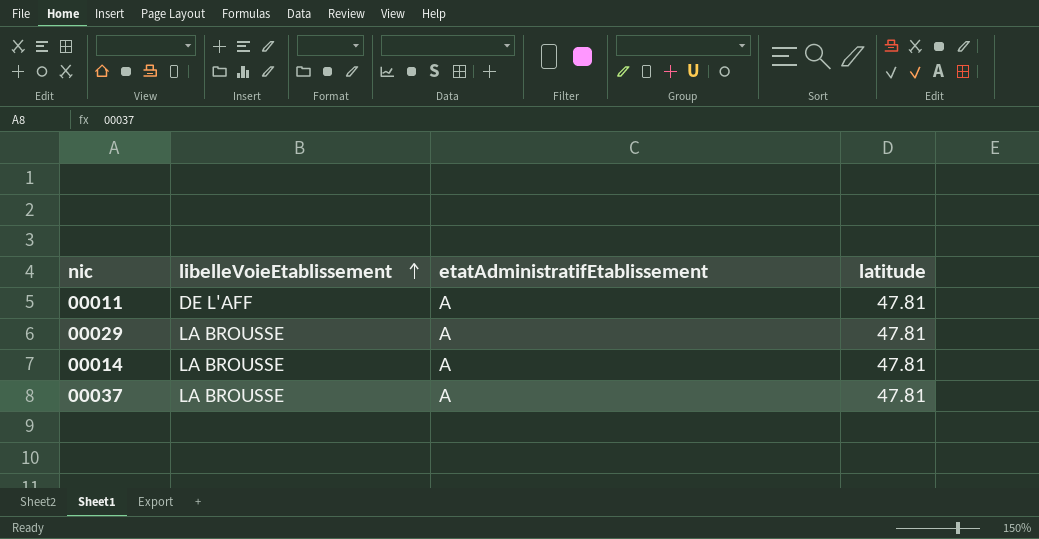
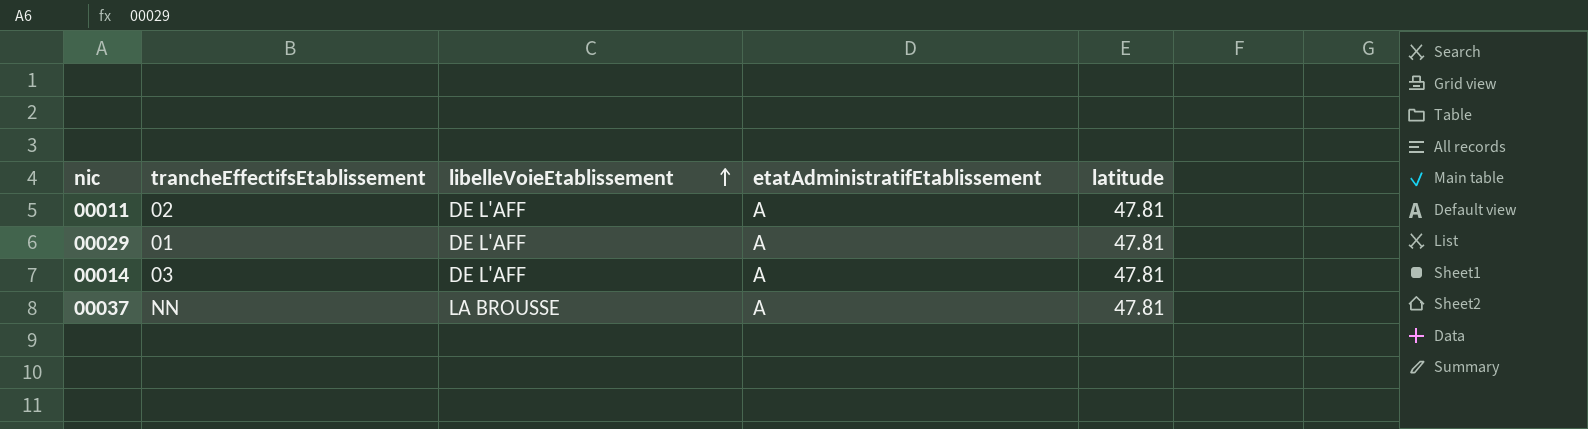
column trancheEffectifsEtablissement | position: none -> 2
00029 | libelleVoieEtablissement: LA BROUSSE -> DE L'AFF
00014 | libelleVoieEtablissement: LA BROUSSE -> DE L'AFF

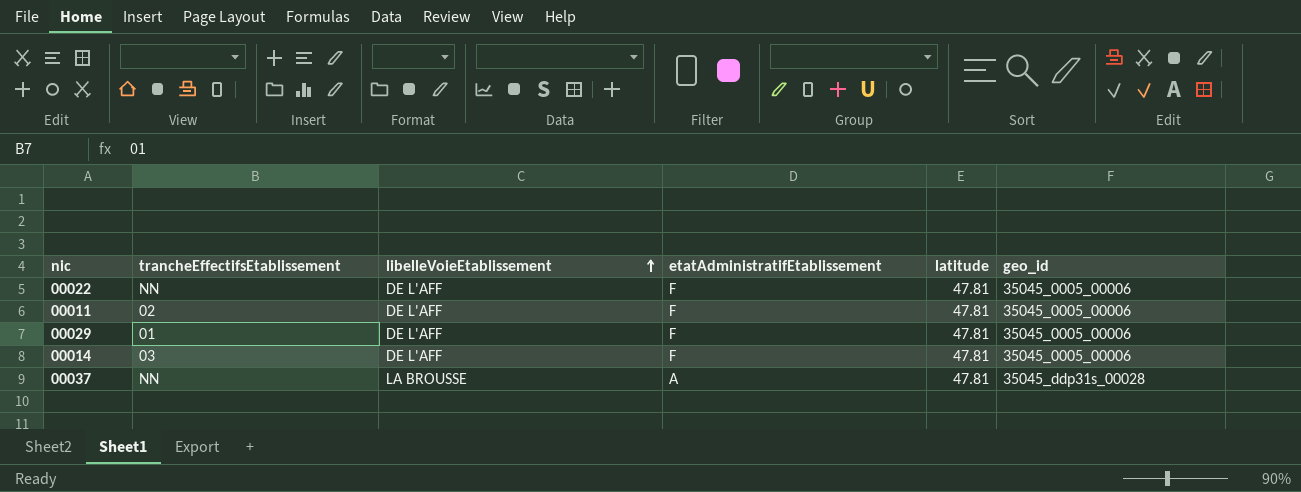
column geo_id | position: none -> 6
row 00022: none -> NN | DE L'AFF | F | 47.81 | 35045_0005_00006
00011 | etatAdministratifEtablissement: A -> F
00029 | etatAdministratifEtablissement: A -> F
00014 | etatAdministratifEtablissement: A -> F

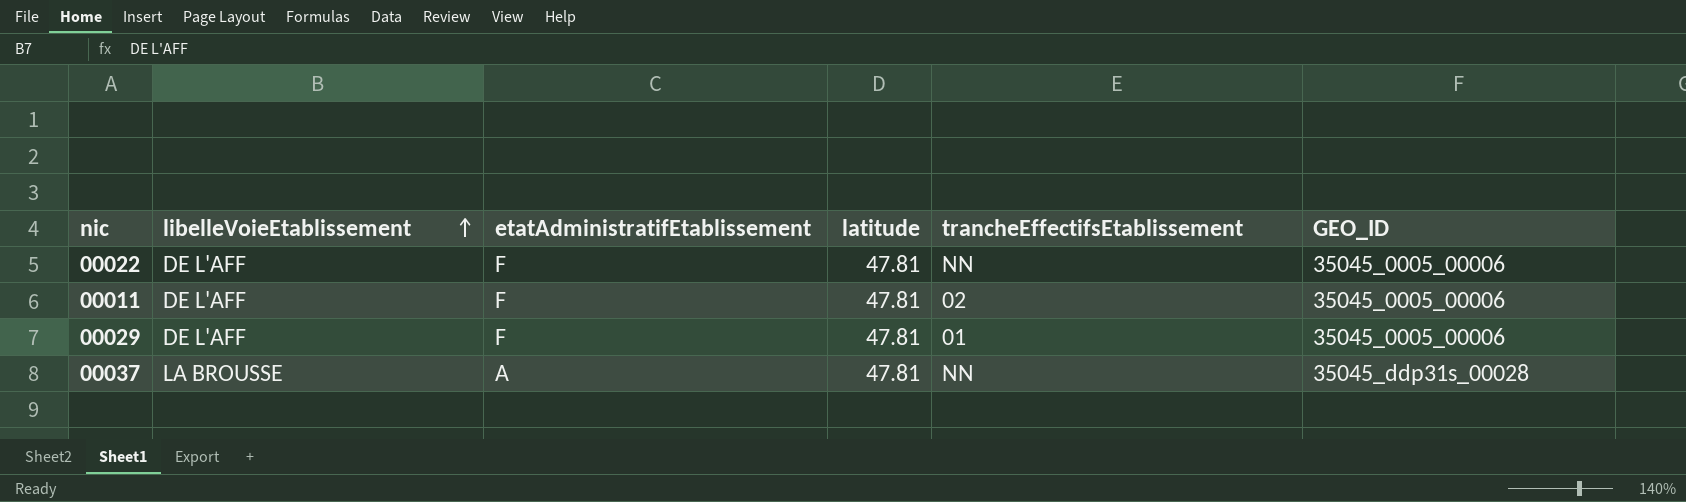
column trancheEffectifsEtablissement | position: 2 -> 5
column name: geo_id -> GEO_ID
row 00014: 03 | DE L'AFF | F | 47.81 | 35045_0005_00006 -> none

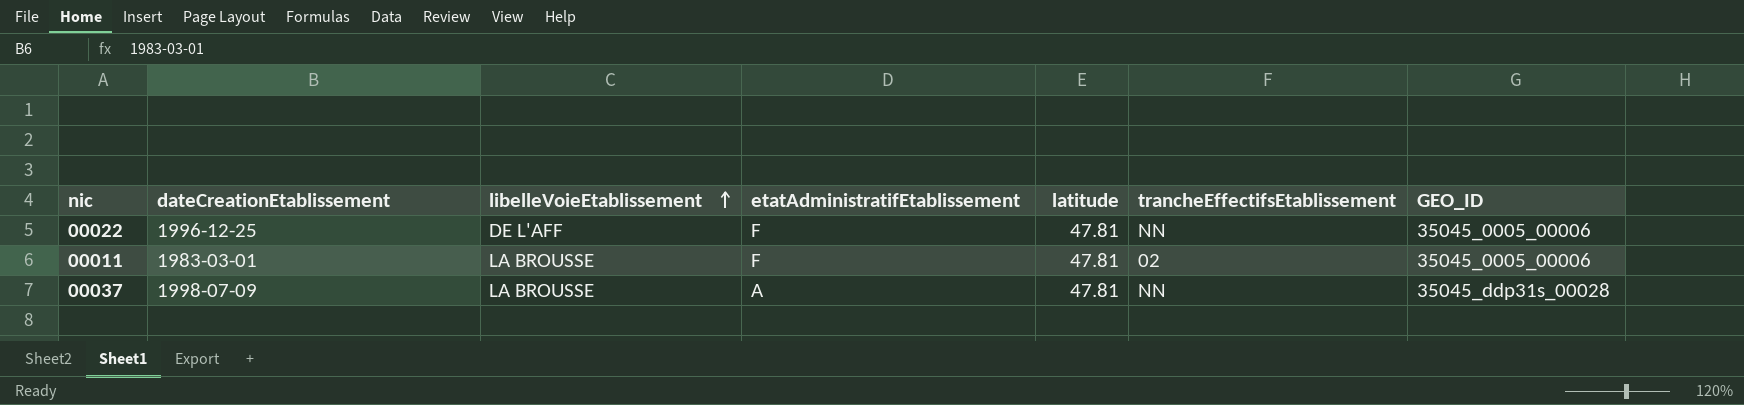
column dateCreationEtablissement | position: none -> 2
row 00029: DE L'AFF | F | 47.81 | 01 | 35045_0005_00006 -> none
00011 | libelleVoieEtablissement: DE L'AFF -> LA BROUSSE

